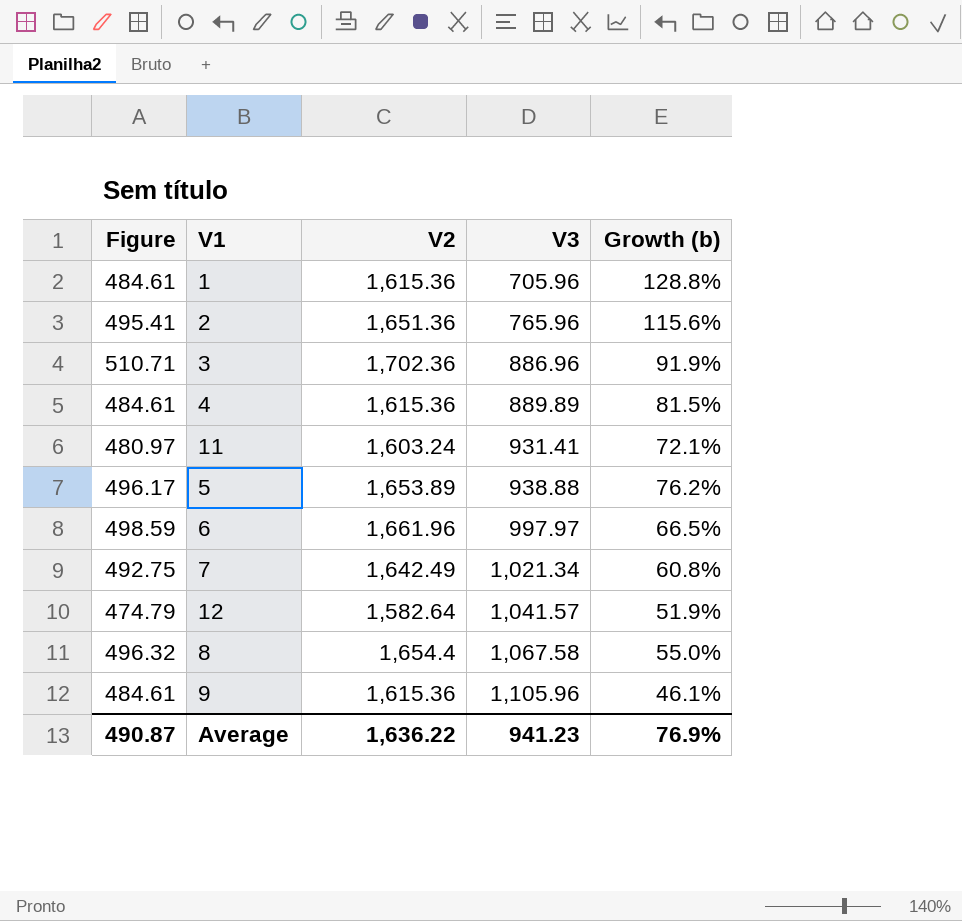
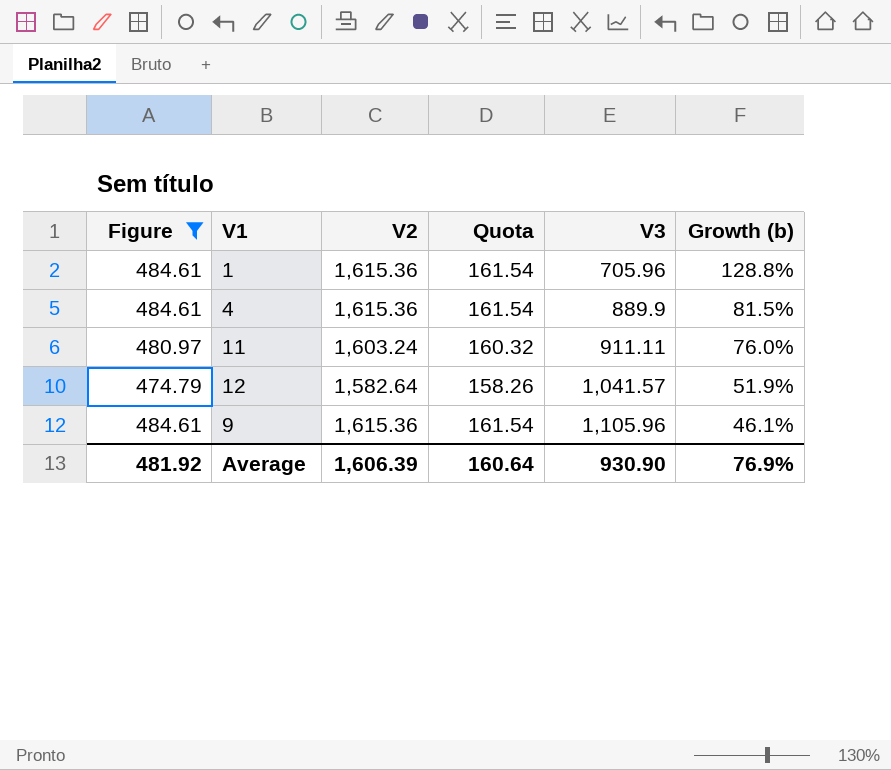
filter: none -> Figure <= 484.61
column Quota | formula: none -> [V2] * 0.1
4 | V3: 889.89 -> 889.9
11 | V3: 931.41 -> 911.11
11 | Growth (b): 72.1% -> 76.0%
Average | Figure: 490.87 -> 481.92
Average | V2: 1,636.22 -> 1,606.39
Average | V3: 941.23 -> 930.90

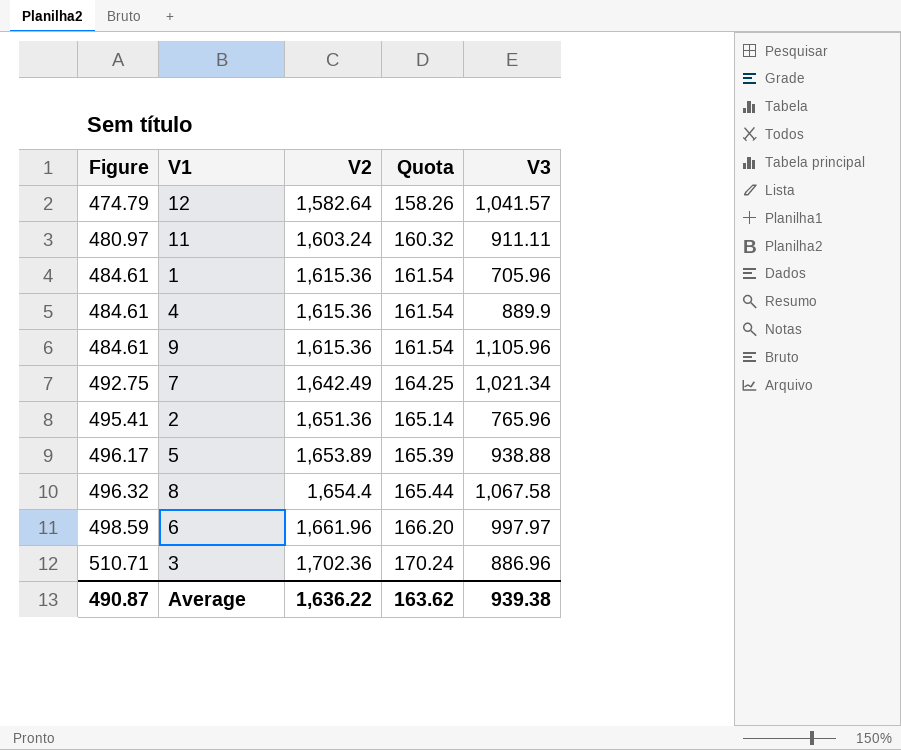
filter: Figure <= 484.61 -> none
row order: V3 ascending -> Figure ascending
column Growth (b) | formula: ([V2] - [V3]) / [V3] -> none
Average | Figure: 481.92 -> 490.87
Average | V2: 1,606.39 -> 1,636.22
Average | Quota: 160.64 -> 163.62
Average | V3: 930.90 -> 939.38

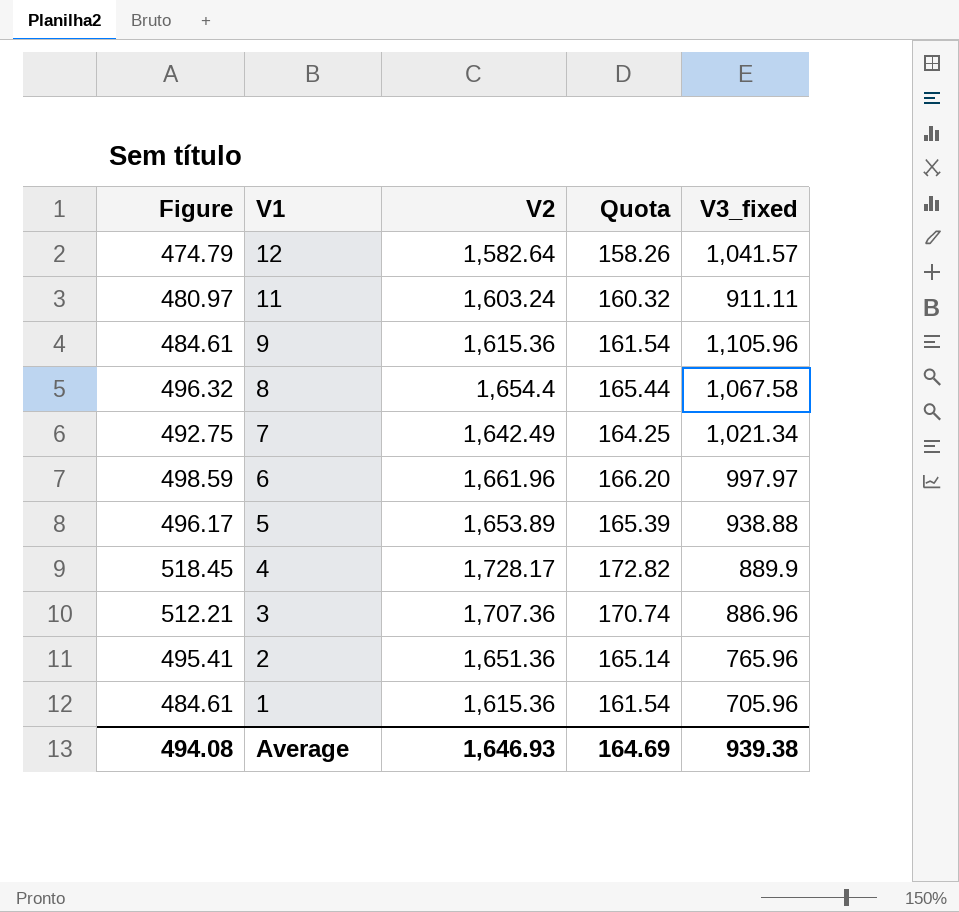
row order: Figure ascending -> V1 descending
column name: V3 -> V3_fixed
4 | Figure: 484.61 -> 518.45
4 | V2: 1,615.36 -> 1,728.17
4 | Quota: 161.54 -> 172.82
3 | Figure: 510.71 -> 512.21
3 | V2: 1,702.36 -> 1,707.36
3 | Quota: 170.24 -> 170.74
Average | Figure: 490.87 -> 494.08
Average | V2: 1,636.22 -> 1,646.93
Average | Quota: 163.62 -> 164.69

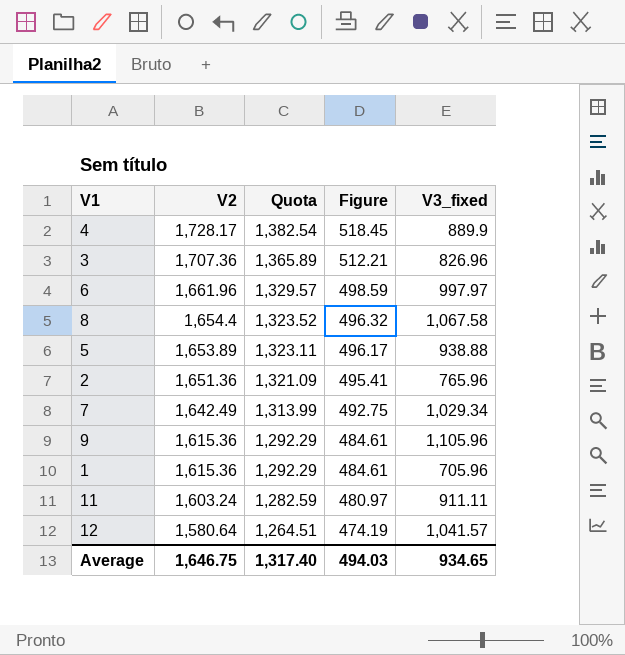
row order: V1 descending -> V2 descending
column Quota | formula: [V2] * 0.1 -> [V2] * 0.8
column Figure | position: 1 -> 4
3 | V3_fixed: 886.96 -> 826.96
7 | V3_fixed: 1,021.34 -> 1,029.34
12 | V2: 1,582.64 -> 1,580.64
12 | Figure: 474.79 -> 474.19
Average | V2: 1,646.93 -> 1,646.75
Average | Quota: 164.69 -> 1,317.40
Average | Figure: 494.08 -> 494.03
Average | V3_fixed: 939.38 -> 934.65

